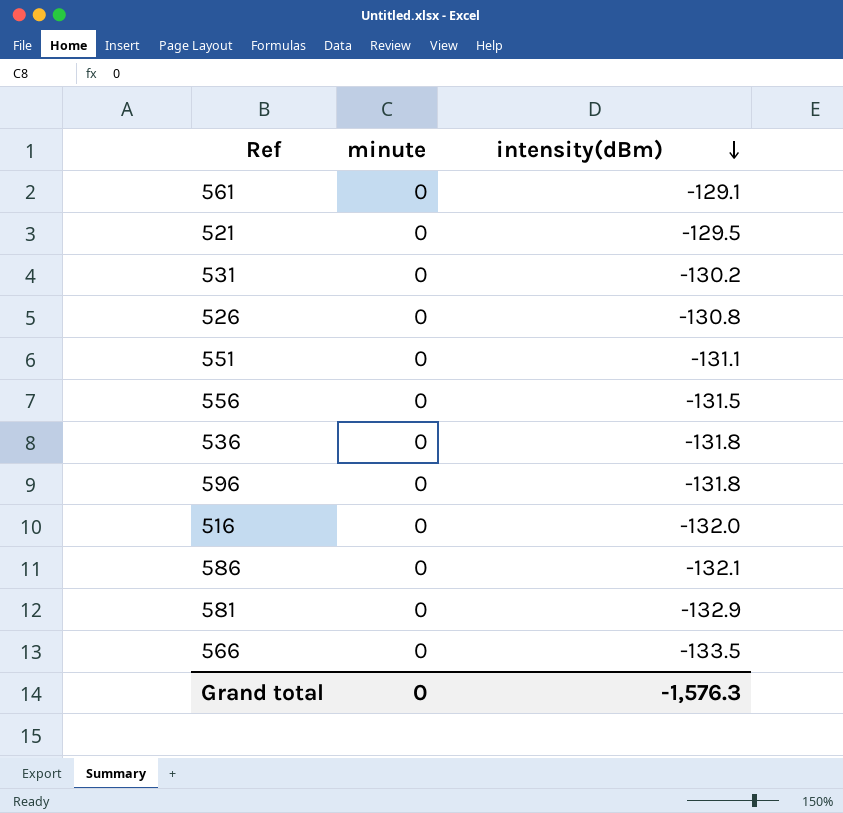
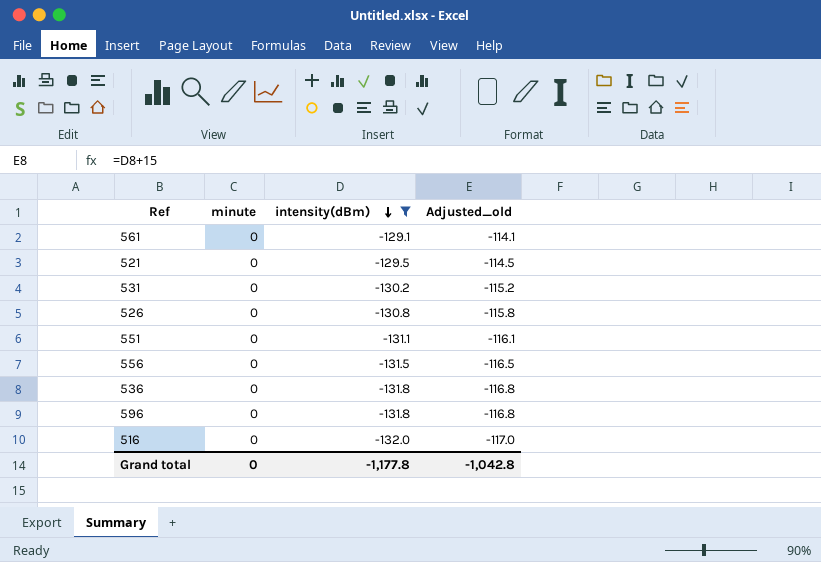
filter: none -> intensity(dBm) >= -132.0
column Adjusted_old | formula: none -> [intensity(dBm)] + 15
Grand total | intensity(dBm): -1,576.3 -> -1,177.8

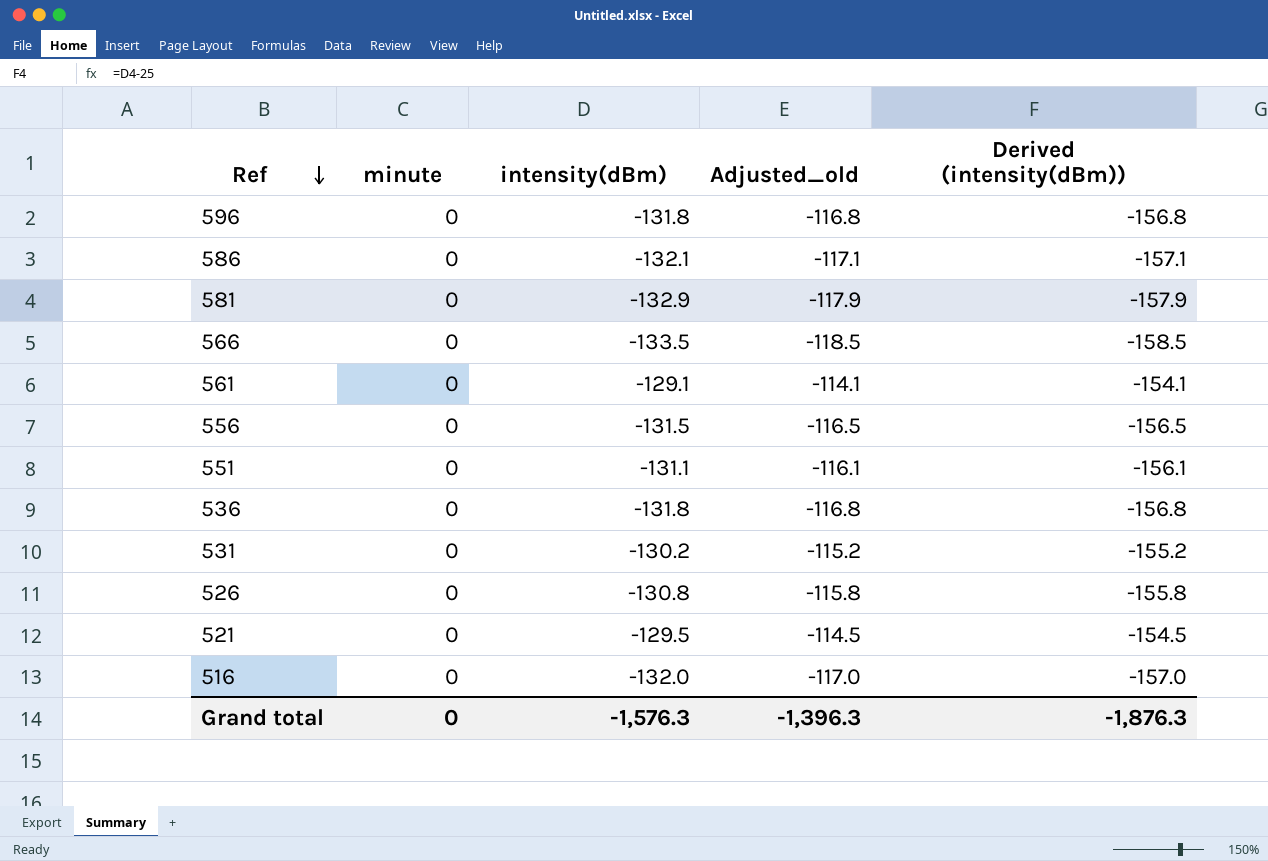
filter: intensity(dBm) >= -132.0 -> none
row order: intensity(dBm) descending -> Ref descending
column Derived (intensity(dBm)) | formula: none -> [intensity(dBm)] - 25
Grand total | intensity(dBm): -1,177.8 -> -1,576.3
Grand total | Adjusted_old: -1,042.8 -> -1,396.3

